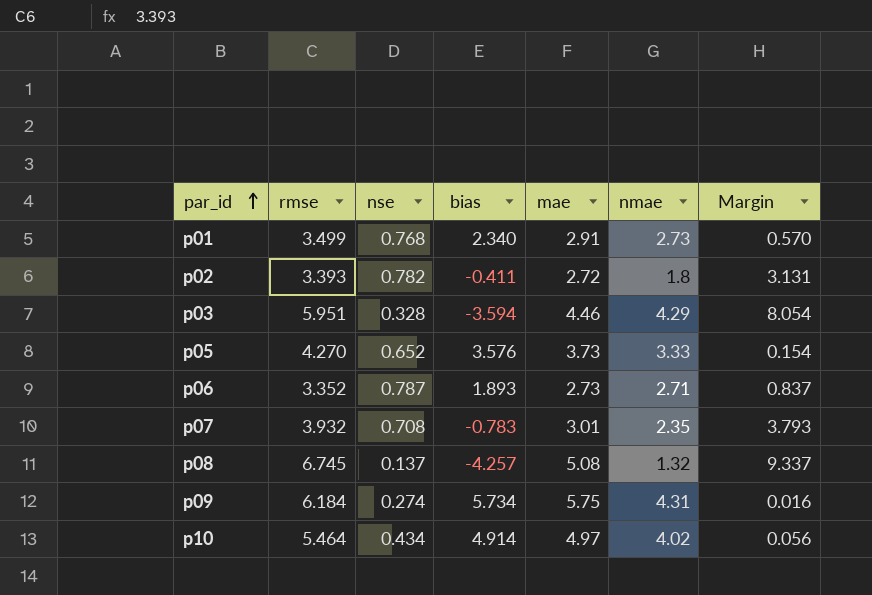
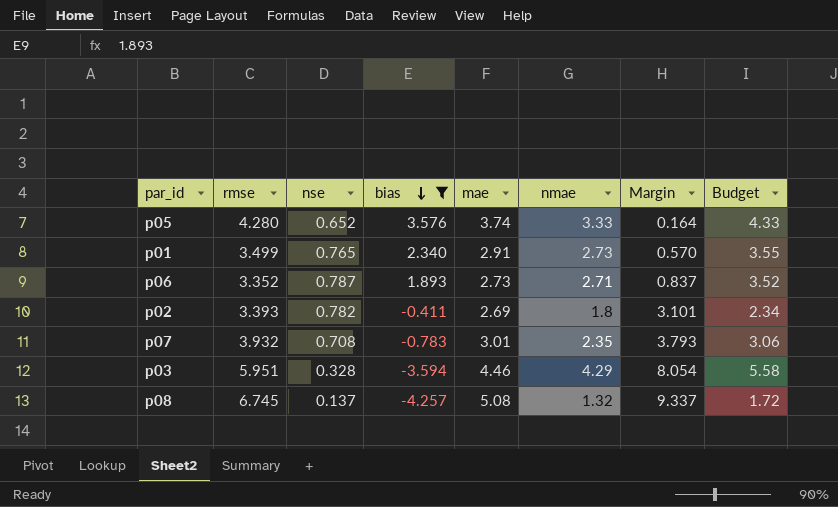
filter: none -> bias <= 3.576
row order: par_id ascending -> bias descending
column Budget | formula: none -> [nmae] * 1.3
p05 | rmse: 4.270 -> 4.280
p05 | mae: 3.73 -> 3.74
p05 | Margin: 0.154 -> 0.164
p01 | nse: 0.768 -> 0.765
p02 | mae: 2.72 -> 2.69
p02 | Margin: 3.131 -> 3.101

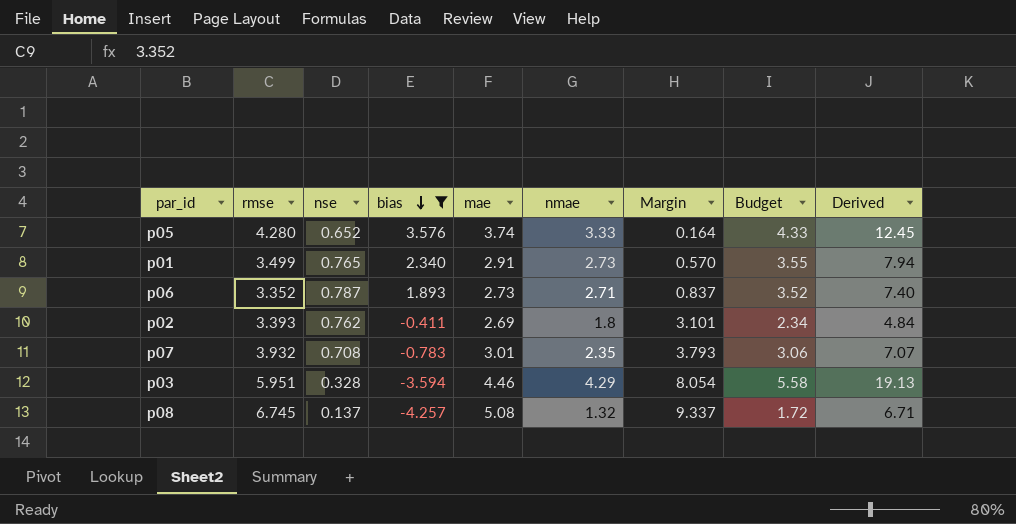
column Derived | formula: none -> [mae] * [nmae]
p02 | nse: 0.782 -> 0.762

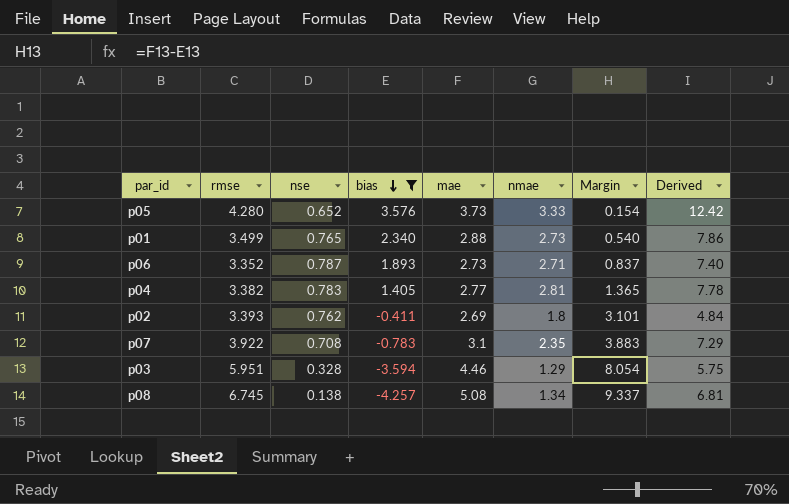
column Budget | formula: [nmae] * 1.3 -> none
p05 | mae: 3.74 -> 3.73
p05 | Margin: 0.164 -> 0.154
p05 | Derived: 12.45 -> 12.42
p01 | mae: 2.91 -> 2.88
p01 | Margin: 0.570 -> 0.540
p01 | Derived: 7.94 -> 7.86
row p04: none -> 3.382 | 0.783 | 1.405 | 2.77 | 2.81 | 1.365 | 7.78
p07 | rmse: 3.932 -> 3.922
p07 | mae: 3.01 -> 3.1
p07 | Margin: 3.793 -> 3.883
p07 | Derived: 7.07 -> 7.29
p03 | nmae: 4.29 -> 1.29
p03 | Derived: 19.13 -> 5.75
p08 | nse: 0.137 -> 0.138
p08 | nmae: 1.32 -> 1.34
p08 | Derived: 6.71 -> 6.81

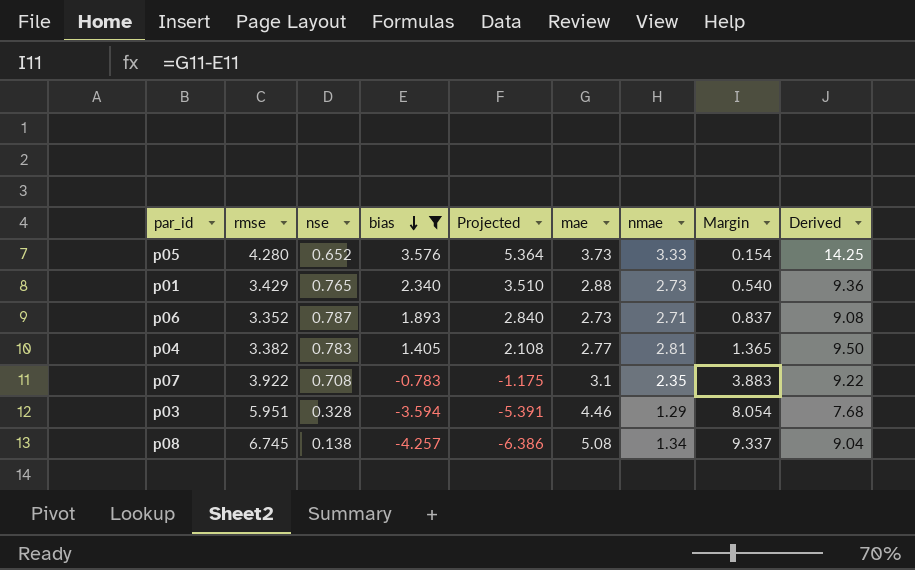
column Projected | formula: none -> [bias] * 1.5
column Derived | formula: [mae] * [nmae] -> [rmse] * [nmae]
row p02: 3.393 | 0.762 | -0.411 | 2.69 | 1.8 | 3.101 | 4.84 -> none
p01 | rmse: 3.499 -> 3.429

